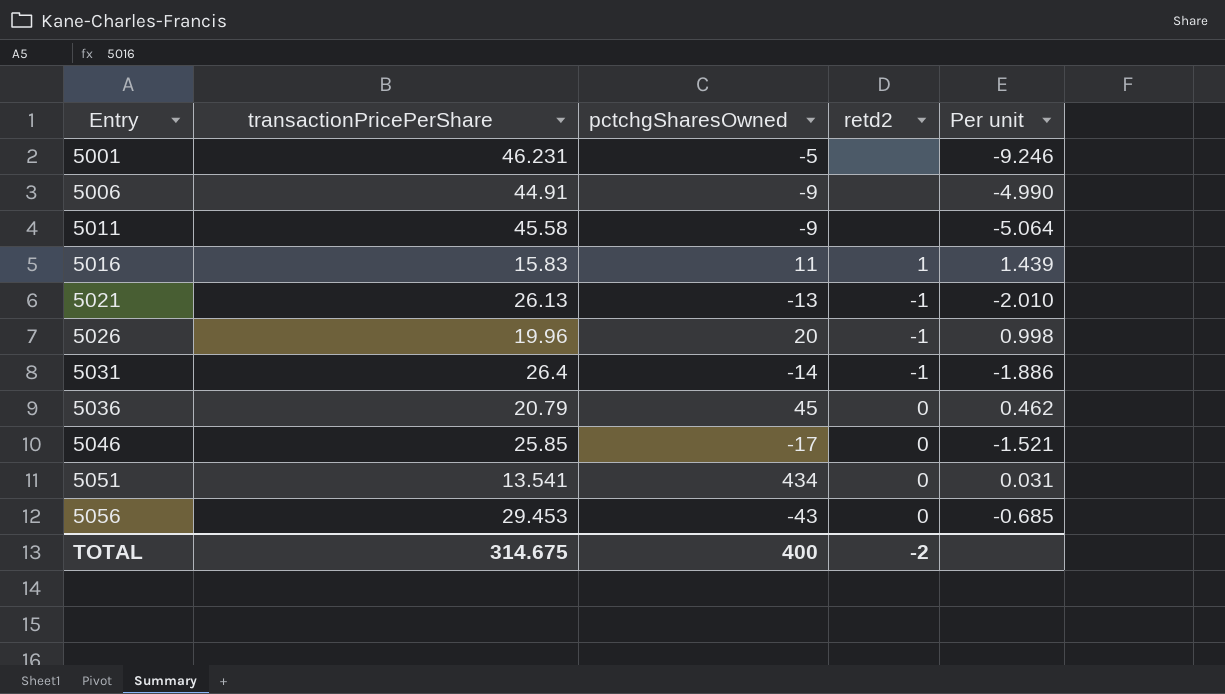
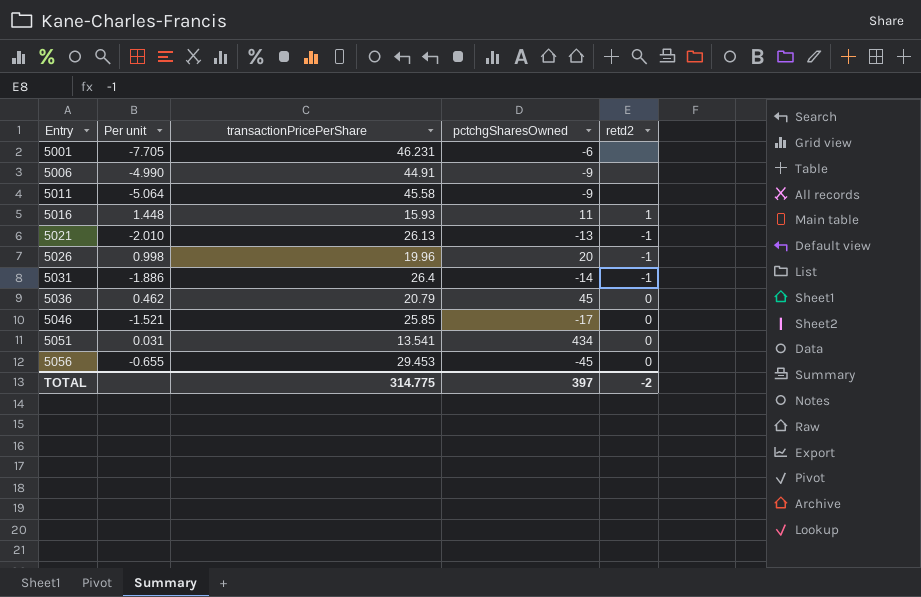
column Per unit | position: 5 -> 2
5001 | Per unit: -9.246 -> -7.705
5001 | pctchgSharesOwned: -5 -> -6
5016 | Per unit: 1.439 -> 1.448
5016 | transactionPricePerShare: 15.83 -> 15.93
5056 | Per unit: -0.685 -> -0.655
5056 | pctchgSharesOwned: -43 -> -45
TOTAL | transactionPricePerShare: 314.675 -> 314.775
TOTAL | pctchgSharesOwned: 400 -> 397

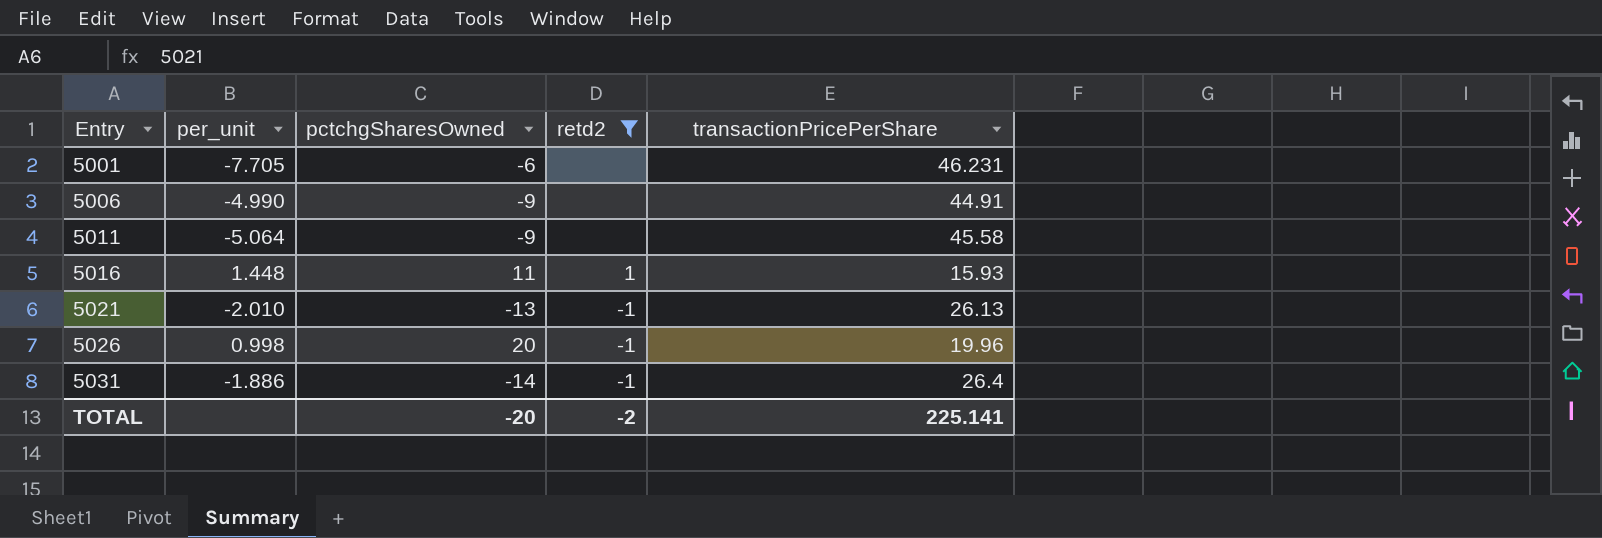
filter: none -> retd2 != 0
column name: Per unit -> per_unit
column transactionPricePerShare | position: 3 -> 5
TOTAL | pctchgSharesOwned: 397 -> -20
TOTAL | transactionPricePerShare: 314.775 -> 225.141

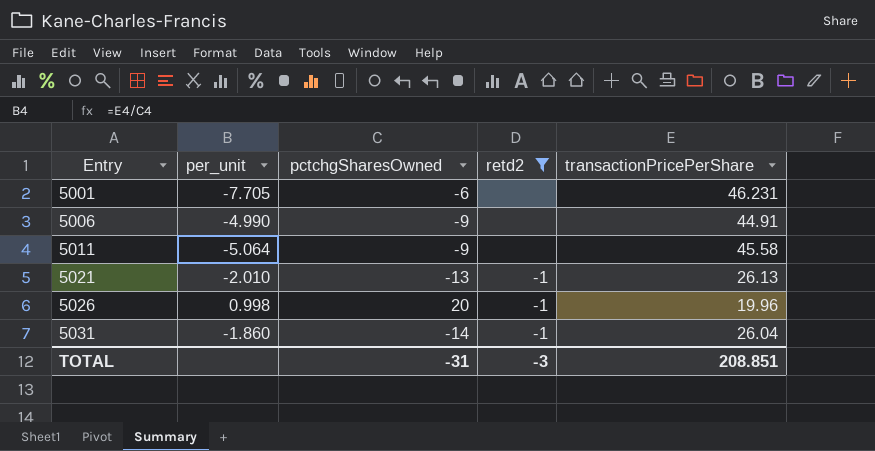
row 5016: 1.448 | 11 | 1 | 15.93 -> none
5031 | per_unit: -1.886 -> -1.860
5031 | transactionPricePerShare: 26.4 -> 26.04
TOTAL | pctchgSharesOwned: -20 -> -31
TOTAL | retd2: -2 -> -3
TOTAL | transactionPricePerShare: 225.141 -> 208.851

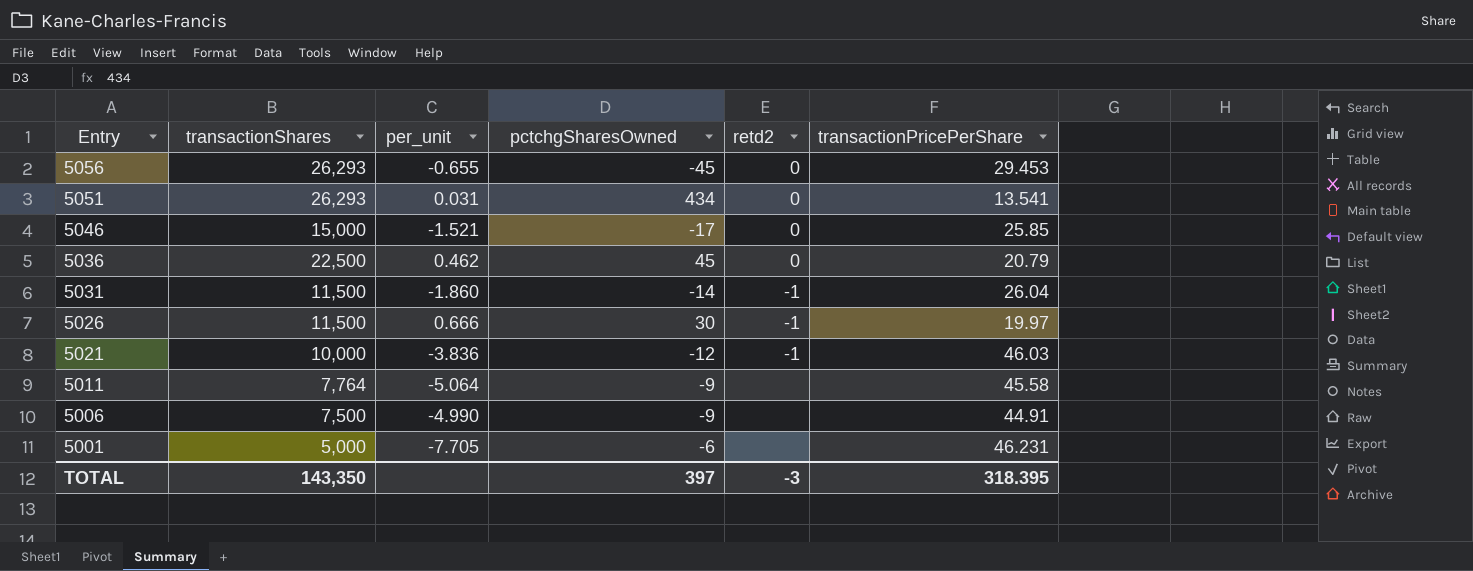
filter: retd2 != 0 -> none
row order: Entry ascending -> Entry descending
column transactionShares | position: none -> 2
5026 | per_unit: 0.998 -> 0.666
5026 | pctchgSharesOwned: 20 -> 30
5026 | transactionPricePerShare: 19.96 -> 19.97
5021 | per_unit: -2.010 -> -3.836
5021 | pctchgSharesOwned: -13 -> -12
5021 | transactionPricePerShare: 26.13 -> 46.03
TOTAL | pctchgSharesOwned: -31 -> 397
TOTAL | transactionPricePerShare: 208.851 -> 318.395

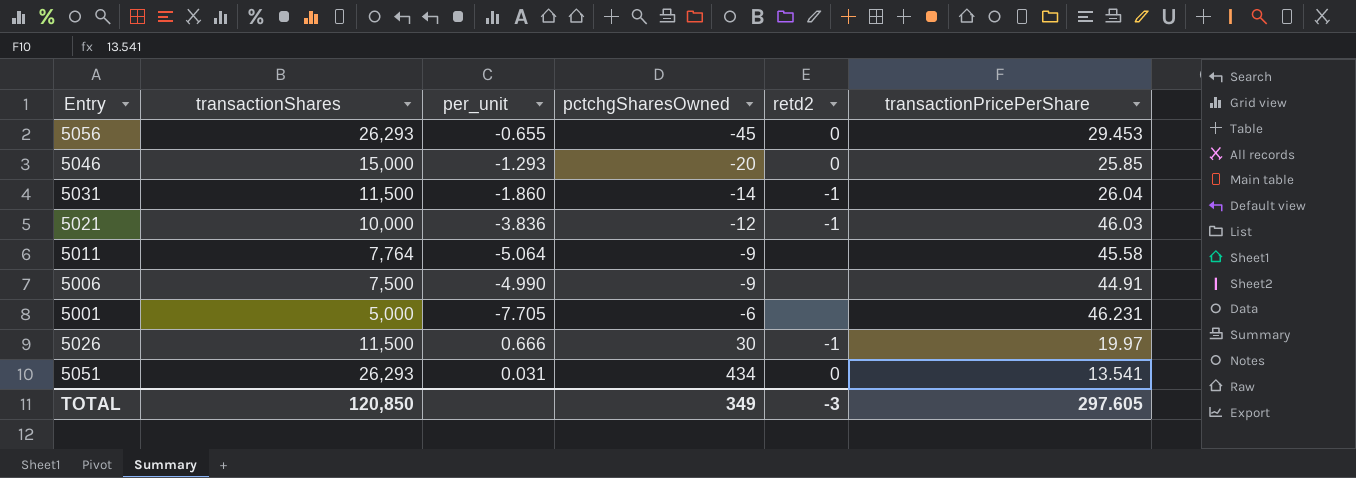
row order: Entry descending -> pctchgSharesOwned ascending
row 5036: 22,500 | 0.462 | 45 | 0 | 20.79 -> none
5046 | per_unit: -1.521 -> -1.293
5046 | pctchgSharesOwned: -17 -> -20
TOTAL | transactionShares: 143,350 -> 120,850
TOTAL | pctchgSharesOwned: 397 -> 349
TOTAL | transactionPricePerShare: 318.395 -> 297.605

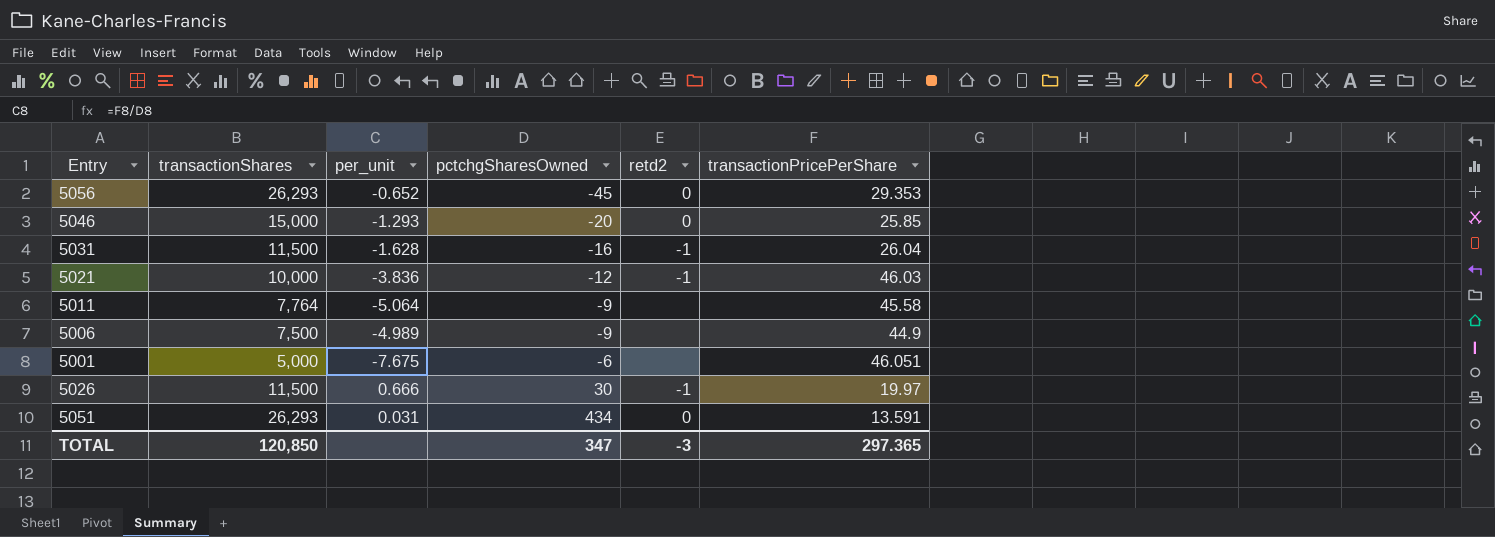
5056 | per_unit: -0.655 -> -0.652
5056 | transactionPricePerShare: 29.453 -> 29.353
5031 | per_unit: -1.860 -> -1.628
5031 | pctchgSharesOwned: -14 -> -16
5006 | per_unit: -4.990 -> -4.989
5006 | transactionPricePerShare: 44.91 -> 44.9
5001 | per_unit: -7.705 -> -7.675
5001 | transactionPricePerShare: 46.231 -> 46.051
5051 | transactionPricePerShare: 13.541 -> 13.591
TOTAL | pctchgSharesOwned: 349 -> 347
TOTAL | transactionPricePerShare: 297.605 -> 297.365

